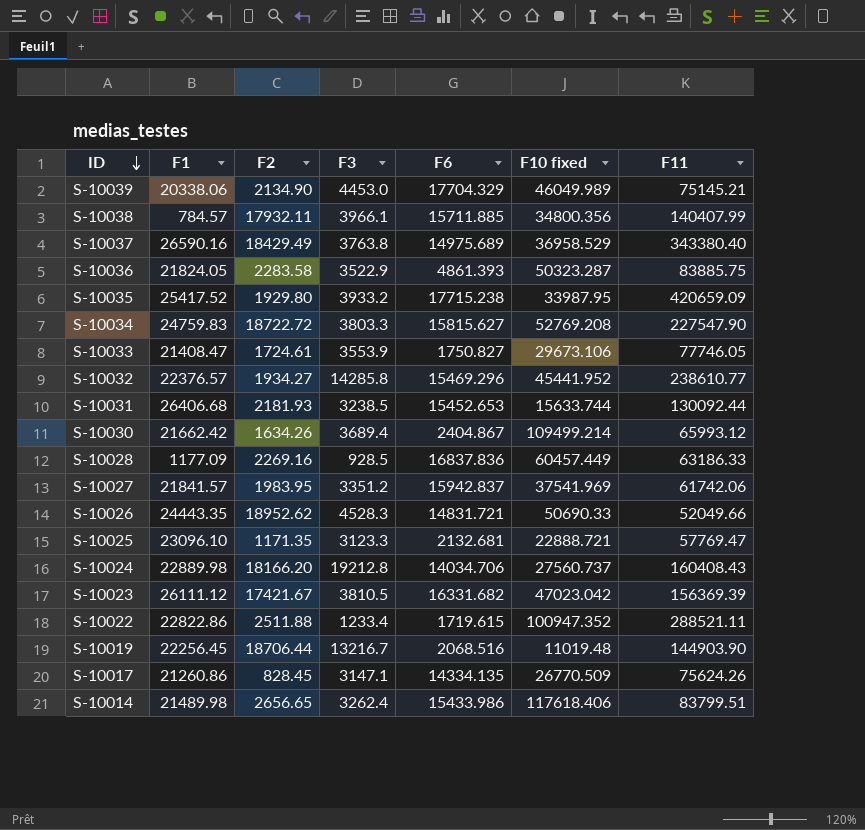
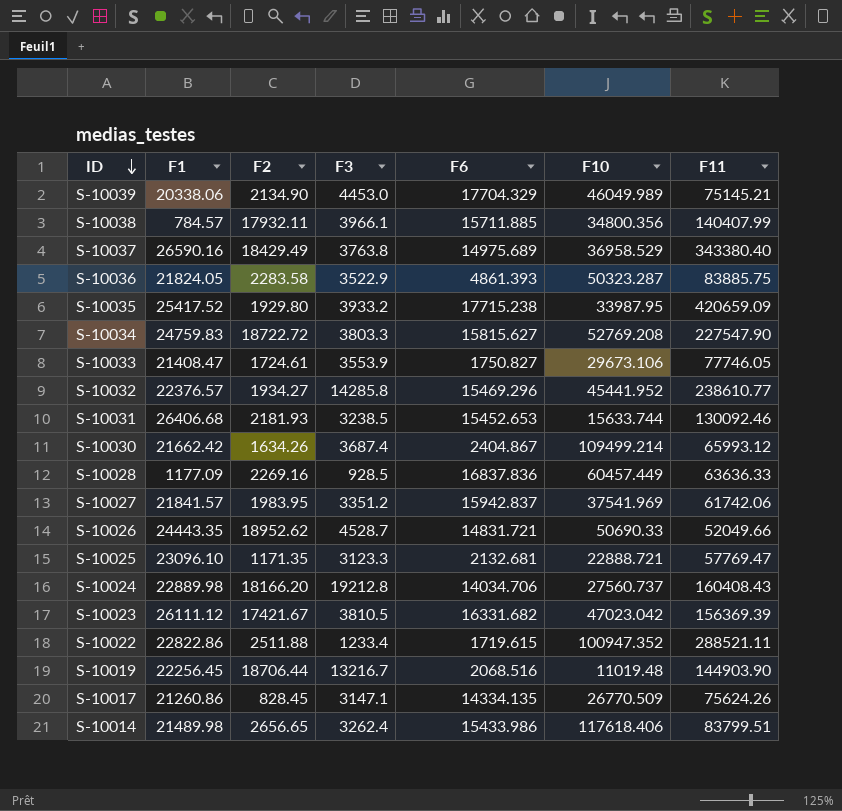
column name: F10 fixed -> F10
S-10031 | F11: 130092.44 -> 130092.46
S-10030 | F3: 3689.4 -> 3687.4
S-10028 | F11: 63186.33 -> 63636.33
S-10026 | F3: 4528.3 -> 4528.7

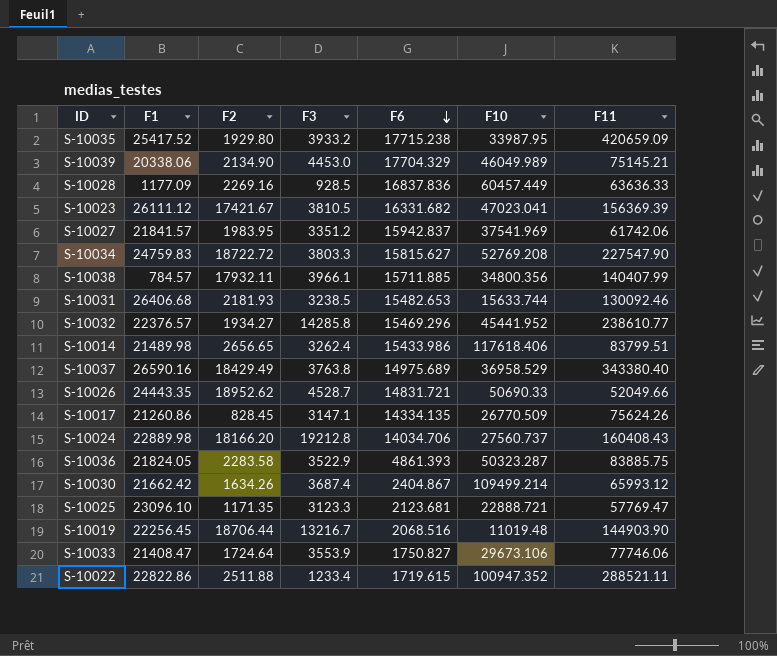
row order: ID descending -> F6 descending
S-10023 | F10: 47023.042 -> 47023.041
S-10031 | F6: 15452.653 -> 15482.653
S-10025 | F6: 2132.681 -> 2123.681
S-10033 | F2: 1724.61 -> 1724.64
S-10033 | F11: 77746.05 -> 77746.06

